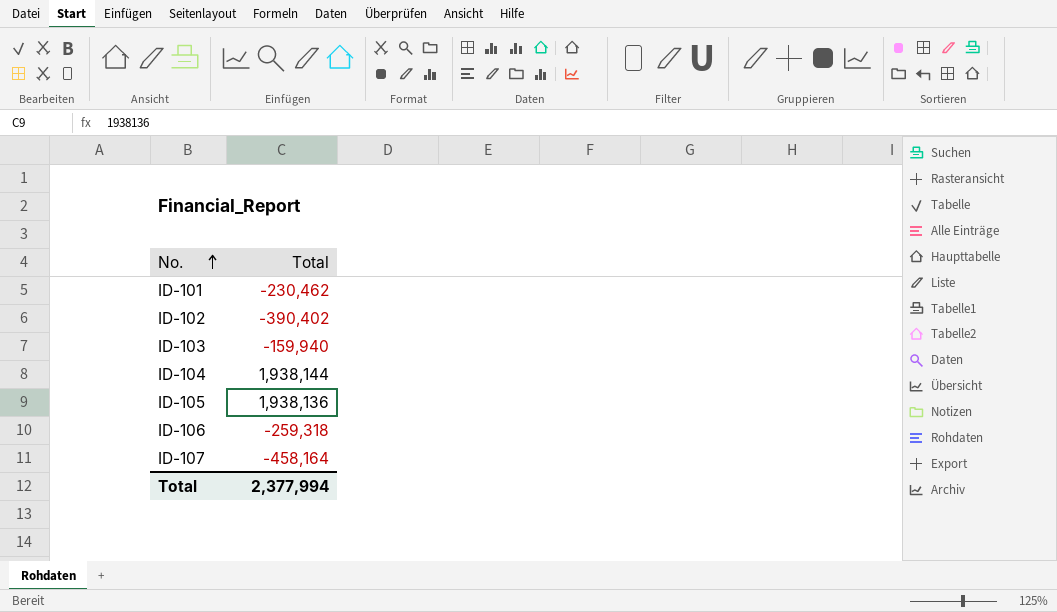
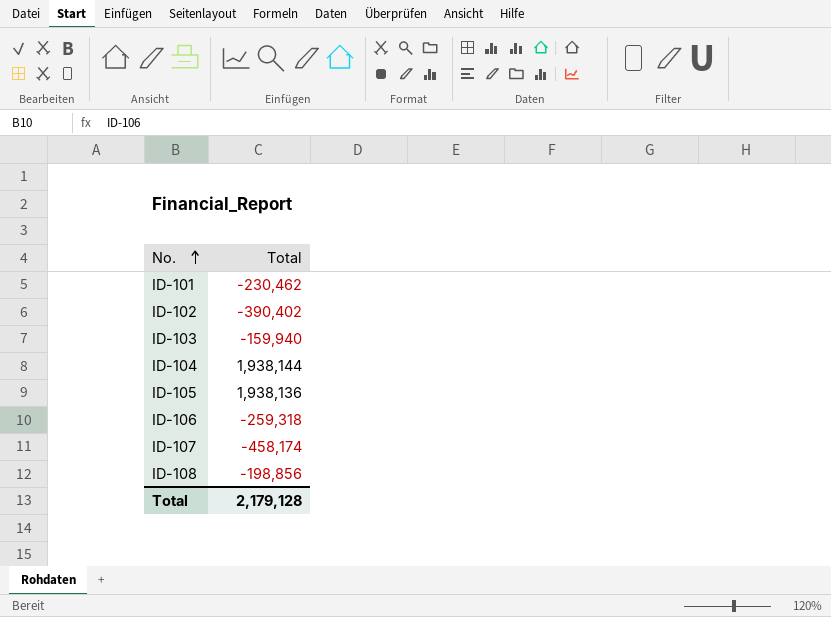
ID-107 | Total: -458,164 -> -458,174
row ID-108: none -> -198,856
Total | Total: 2,377,994 -> 2,179,128

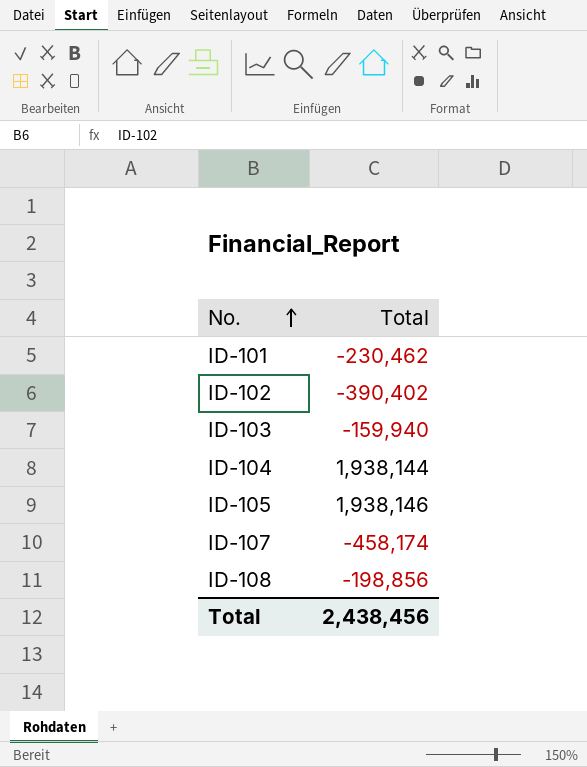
row ID-106: -259,318 -> none
ID-105 | Total: 1,938,136 -> 1,938,146
Total | Total: 2,179,128 -> 2,438,456

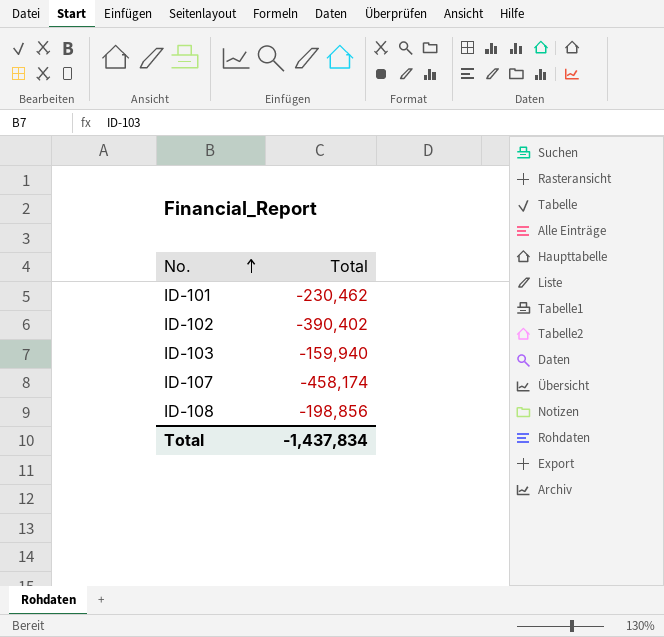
row ID-104: 1,938,144 -> none
row ID-105: 1,938,146 -> none
Total | Total: 2,438,456 -> -1,437,834

